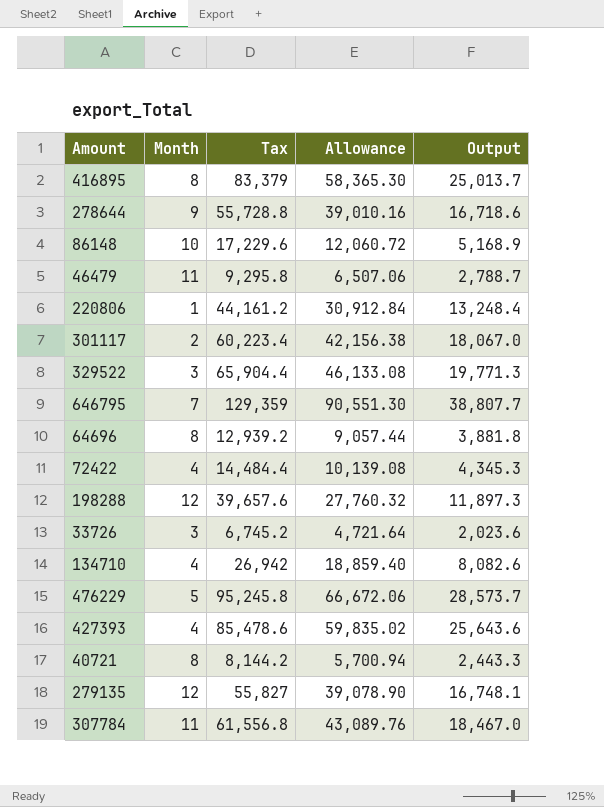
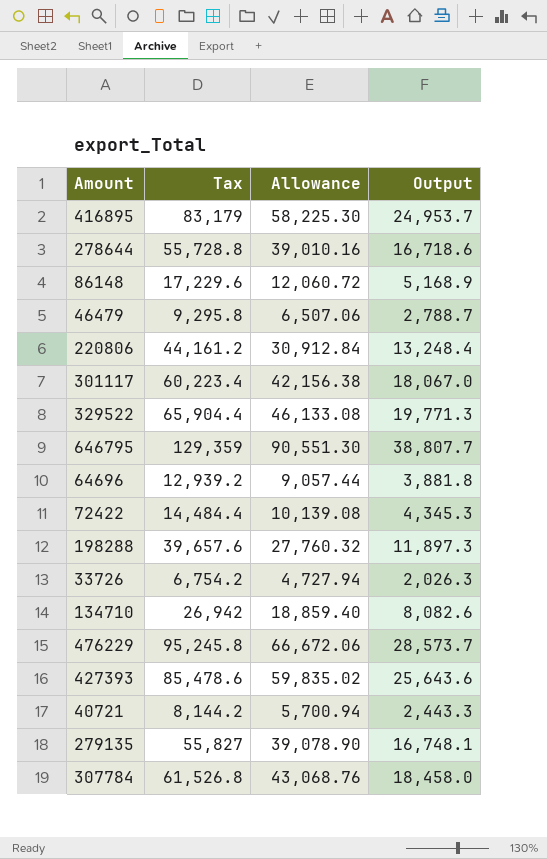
column Month | position: 2 -> none
416895 | Tax: 83,379 -> 83,179
416895 | Allowance: 58,365.30 -> 58,225.30
416895 | Output: 25,013.7 -> 24,953.7
33726 | Tax: 6,745.2 -> 6,754.2
33726 | Allowance: 4,721.64 -> 4,727.94
33726 | Output: 2,023.6 -> 2,026.3
307784 | Tax: 61,556.8 -> 61,526.8
307784 | Allowance: 43,089.76 -> 43,068.76
307784 | Output: 18,467.0 -> 18,458.0

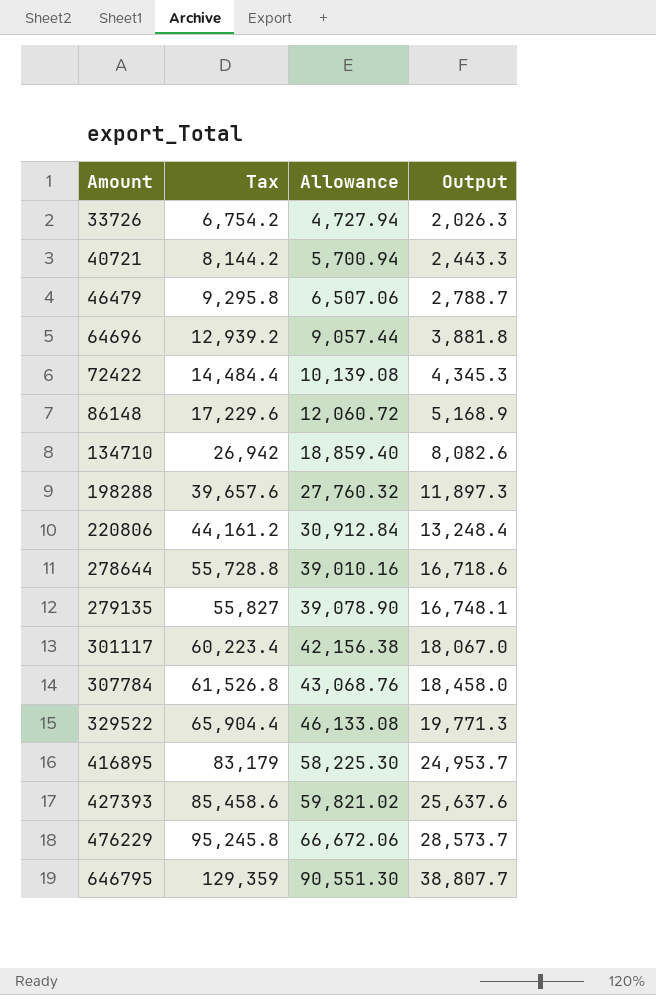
row order: none -> Amount ascending
427393 | Tax: 85,478.6 -> 85,458.6
427393 | Allowance: 59,835.02 -> 59,821.02
427393 | Output: 25,643.6 -> 25,637.6

